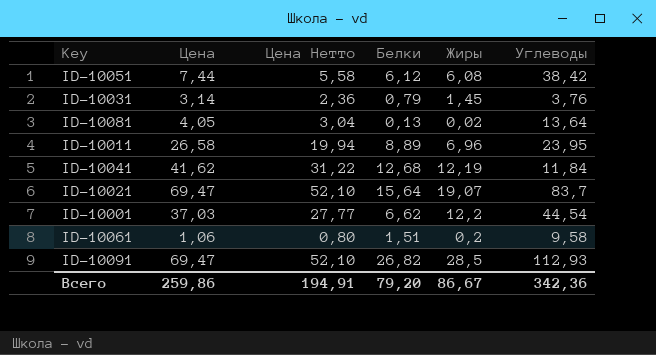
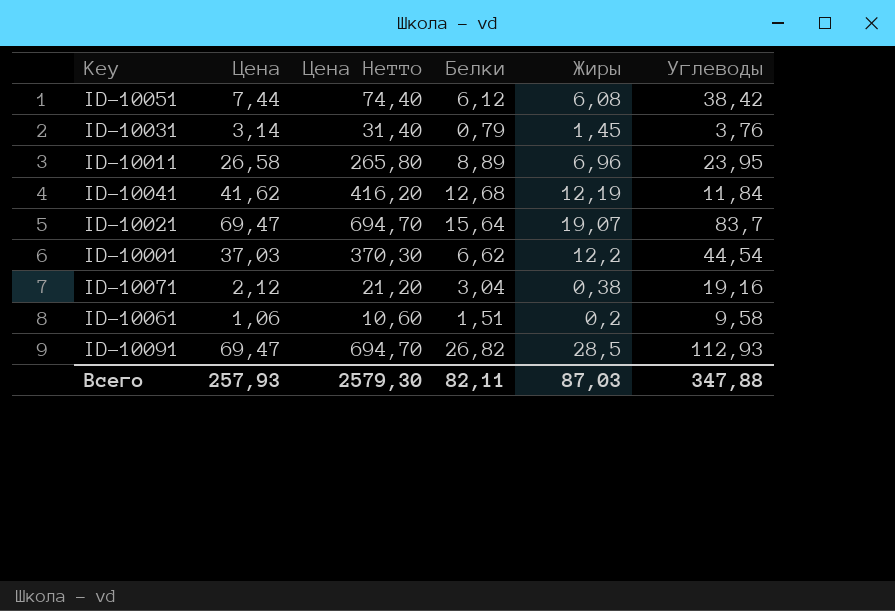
column Цена Нетто | formula: [Цена] * 0,75 -> [Цена] * 10
row ID-10081: 4,05 | 3,04 | 0,13 | 0,02 | 13,64 -> none
row ID-10071: none -> 2,12 | 21,20 | 3,04 | 0,38 | 19,16
Всего | Цена: 259,86 -> 257,93
Всего | Цена Нетто: 194,91 -> 2579,30
Всего | Белки: 79,20 -> 82,11
Всего | Жиры: 86,67 -> 87,03
Всего | Углеводы: 342,36 -> 347,88

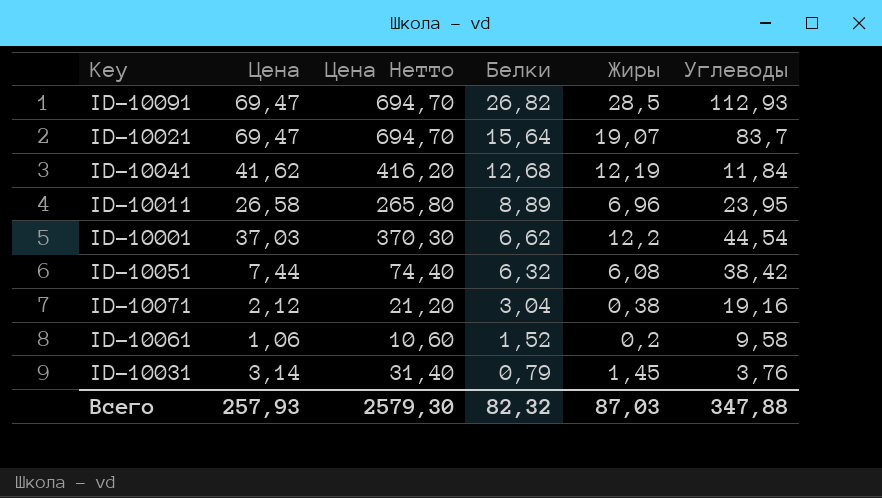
row order: none -> Белки descending
ID-10051 | Белки: 6,12 -> 6,32
ID-10061 | Белки: 1,51 -> 1,52
Всего | Белки: 82,11 -> 82,32

